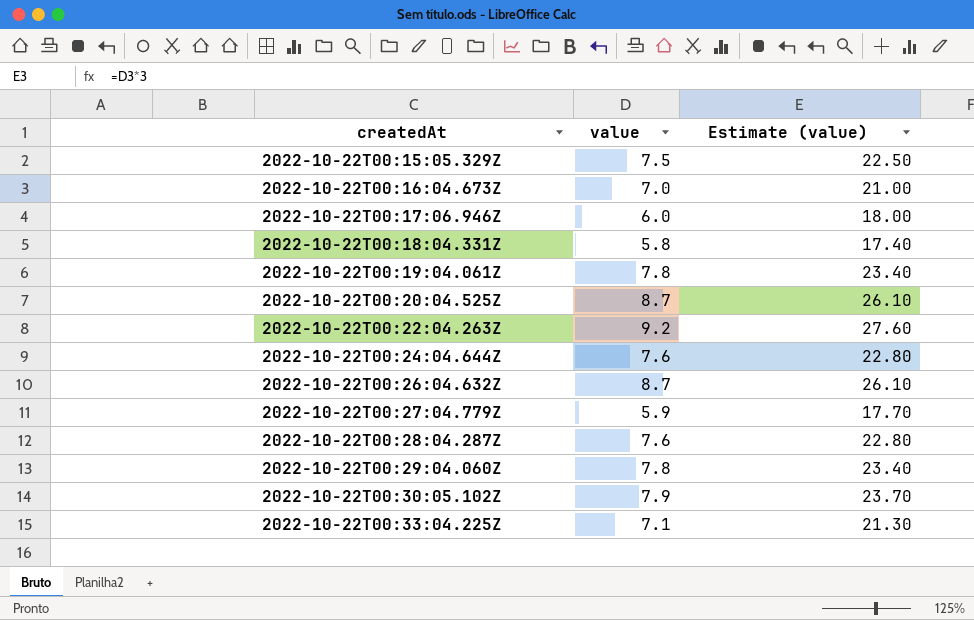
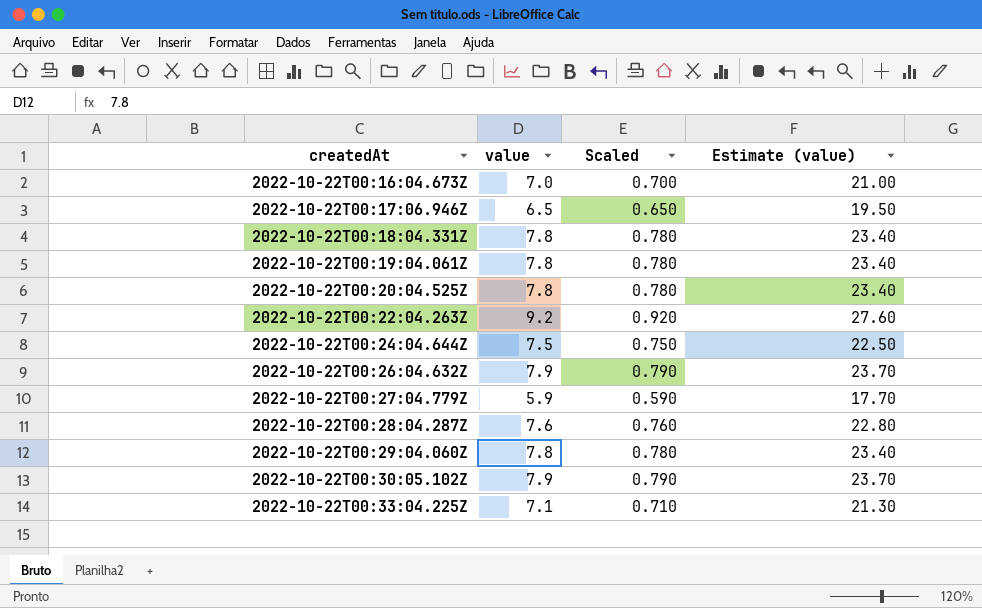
column Scaled | formula: none -> [value] * 0.1
row 2022-10-22T00:15:05.329Z: 7.5 | 22.50 -> none
2022-10-22T00:17:06.946Z | value: 6.0 -> 6.5
2022-10-22T00:17:06.946Z | Estimate (value): 18.00 -> 19.50
2022-10-22T00:18:04.331Z | value: 5.8 -> 7.8
2022-10-22T00:18:04.331Z | Estimate (value): 17.40 -> 23.40
2022-10-22T00:20:04.525Z | value: 8.7 -> 7.8
2022-10-22T00:20:04.525Z | Estimate (value): 26.10 -> 23.40
2022-10-22T00:24:04.644Z | value: 7.6 -> 7.5
2022-10-22T00:24:04.644Z | Estimate (value): 22.80 -> 22.50
2022-10-22T00:26:04.632Z | value: 8.7 -> 7.9
2022-10-22T00:26:04.632Z | Estimate (value): 26.10 -> 23.70

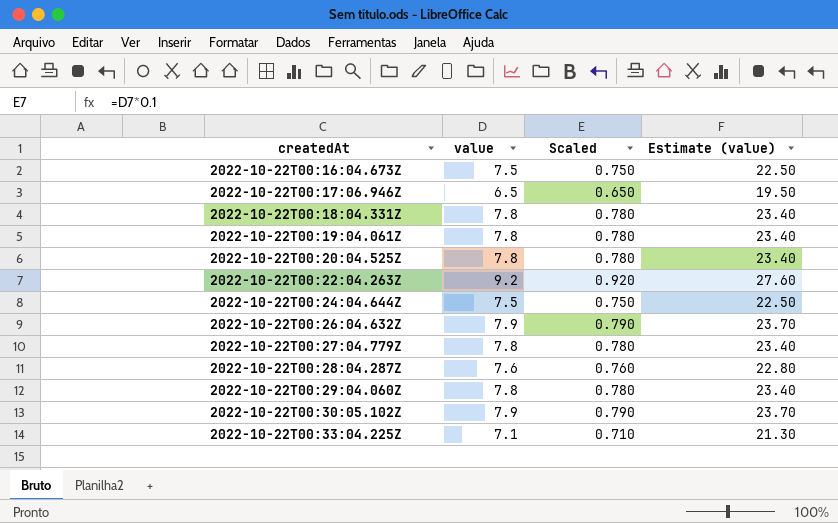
2022-10-22T00:16:04.673Z | value: 7.0 -> 7.5
2022-10-22T00:16:04.673Z | Scaled: 0.700 -> 0.750
2022-10-22T00:16:04.673Z | Estimate (value): 21.00 -> 22.50
2022-10-22T00:27:04.779Z | value: 5.9 -> 7.8
2022-10-22T00:27:04.779Z | Scaled: 0.590 -> 0.780
2022-10-22T00:27:04.779Z | Estimate (value): 17.70 -> 23.40

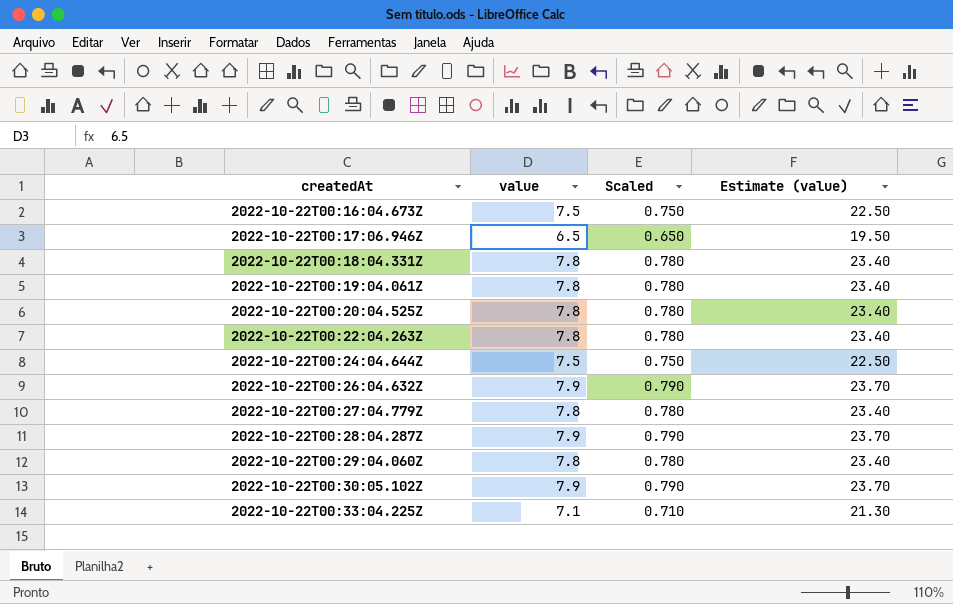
2022-10-22T00:22:04.263Z | value: 9.2 -> 7.8
2022-10-22T00:22:04.263Z | Scaled: 0.920 -> 0.780
2022-10-22T00:22:04.263Z | Estimate (value): 27.60 -> 23.40
2022-10-22T00:28:04.287Z | value: 7.6 -> 7.9
2022-10-22T00:28:04.287Z | Scaled: 0.760 -> 0.790
2022-10-22T00:28:04.287Z | Estimate (value): 22.80 -> 23.70

